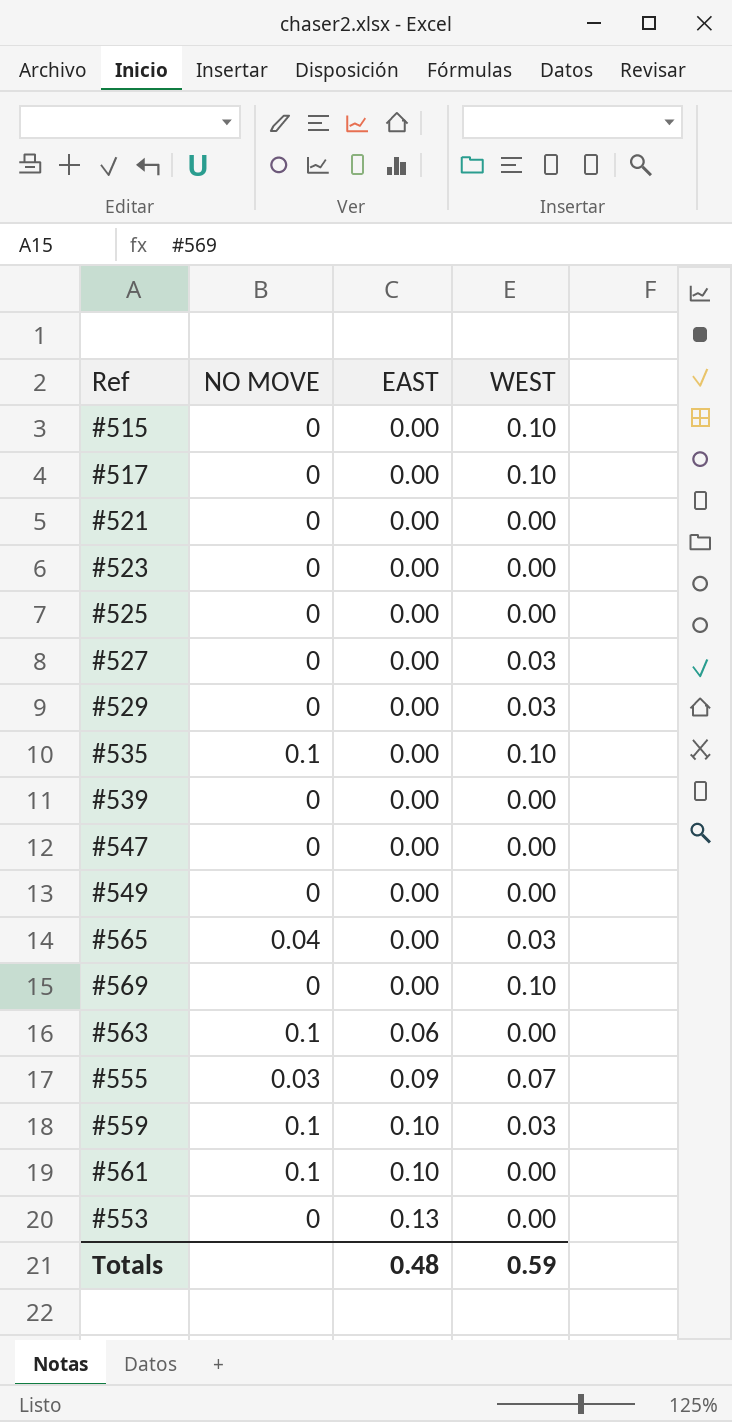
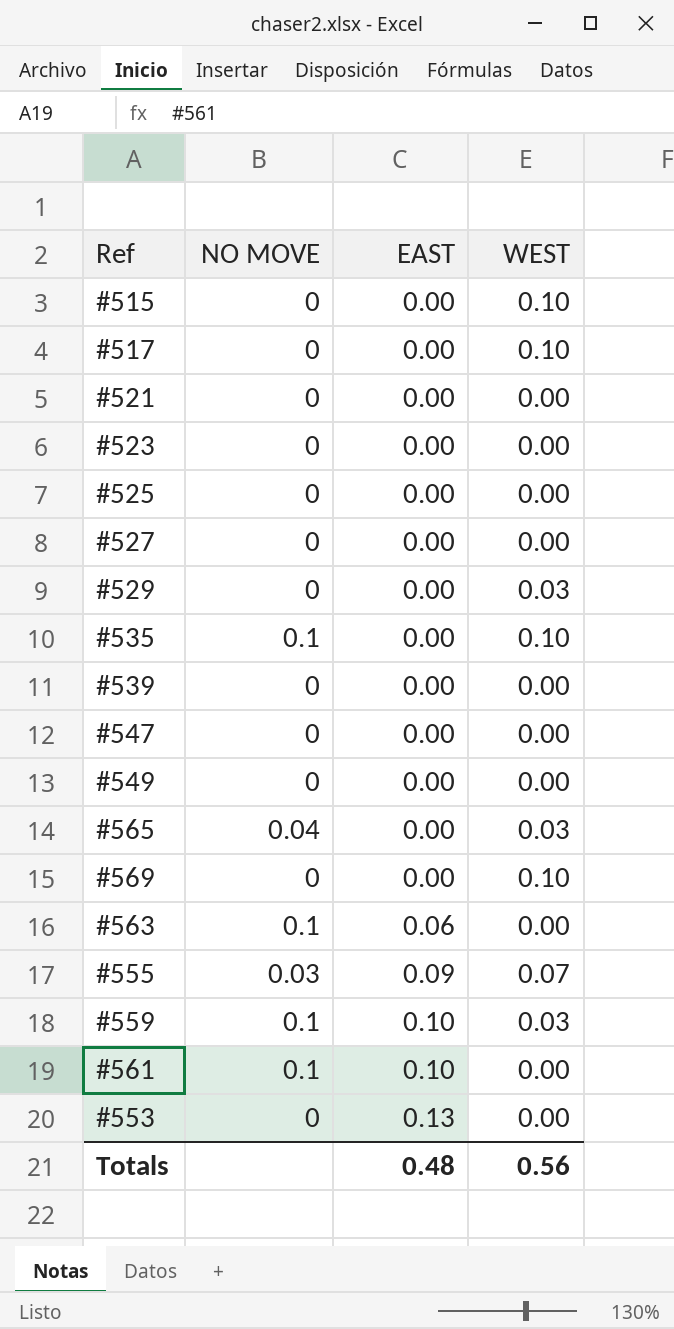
#527 | WEST: 0.03 -> 0.00
Totals | WEST: 0.59 -> 0.56

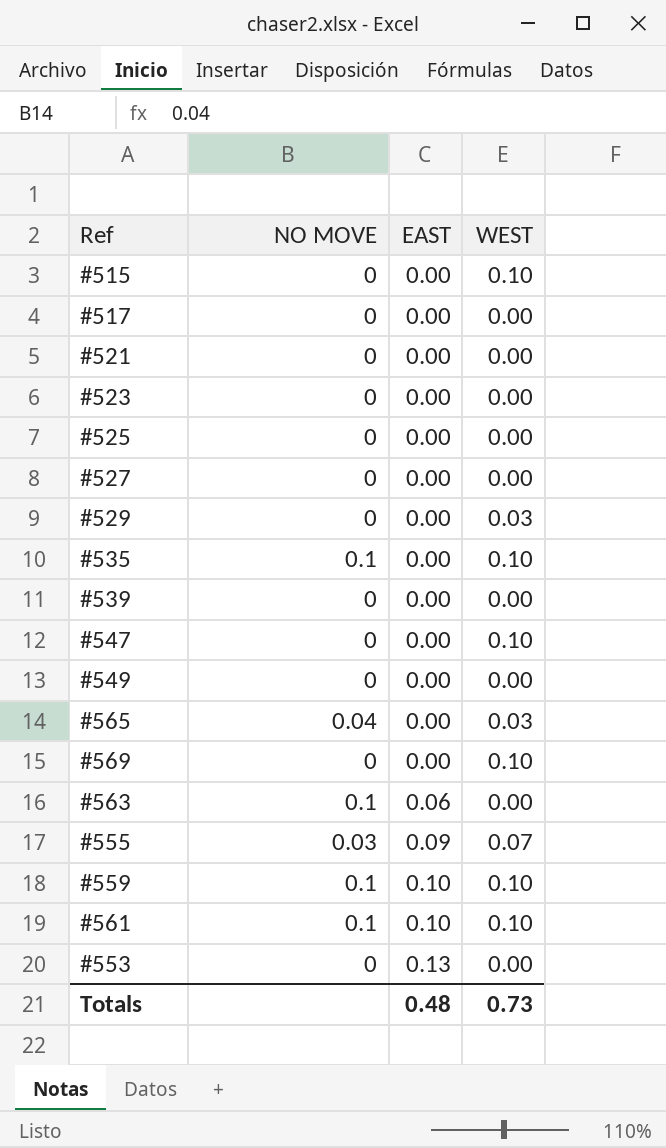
#517 | WEST: 0.10 -> 0.00
#547 | WEST: 0.00 -> 0.10
#559 | WEST: 0.03 -> 0.10
#561 | WEST: 0.00 -> 0.10
Totals | WEST: 0.56 -> 0.73

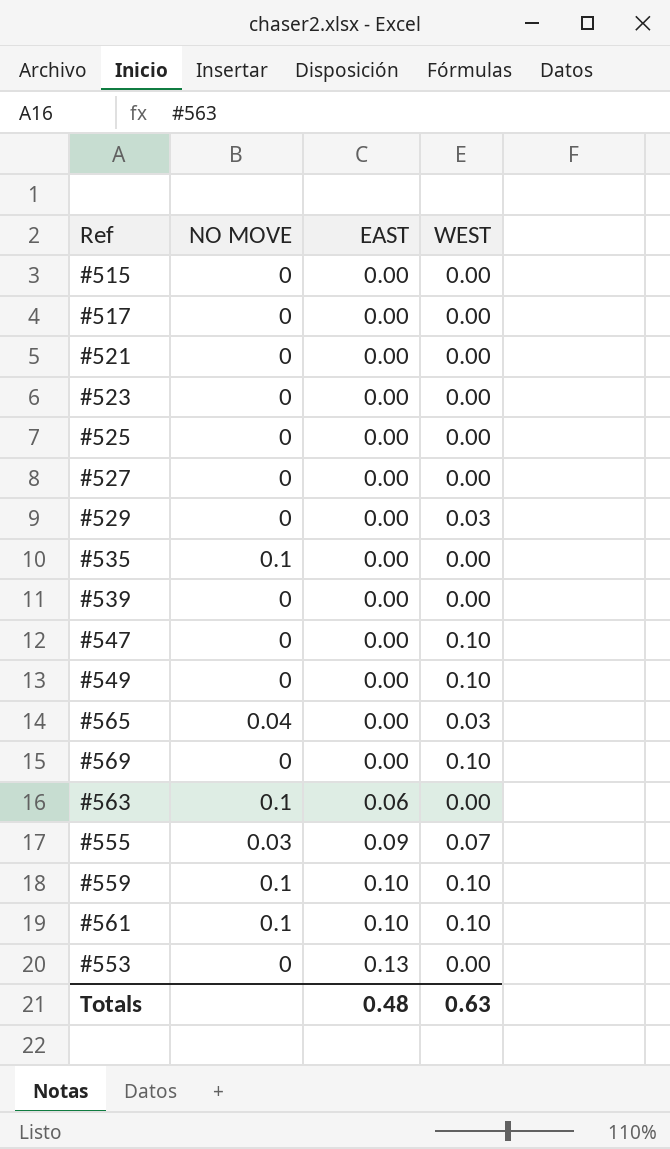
#515 | WEST: 0.10 -> 0.00
#535 | WEST: 0.10 -> 0.00
#549 | WEST: 0.00 -> 0.10
Totals | WEST: 0.73 -> 0.63

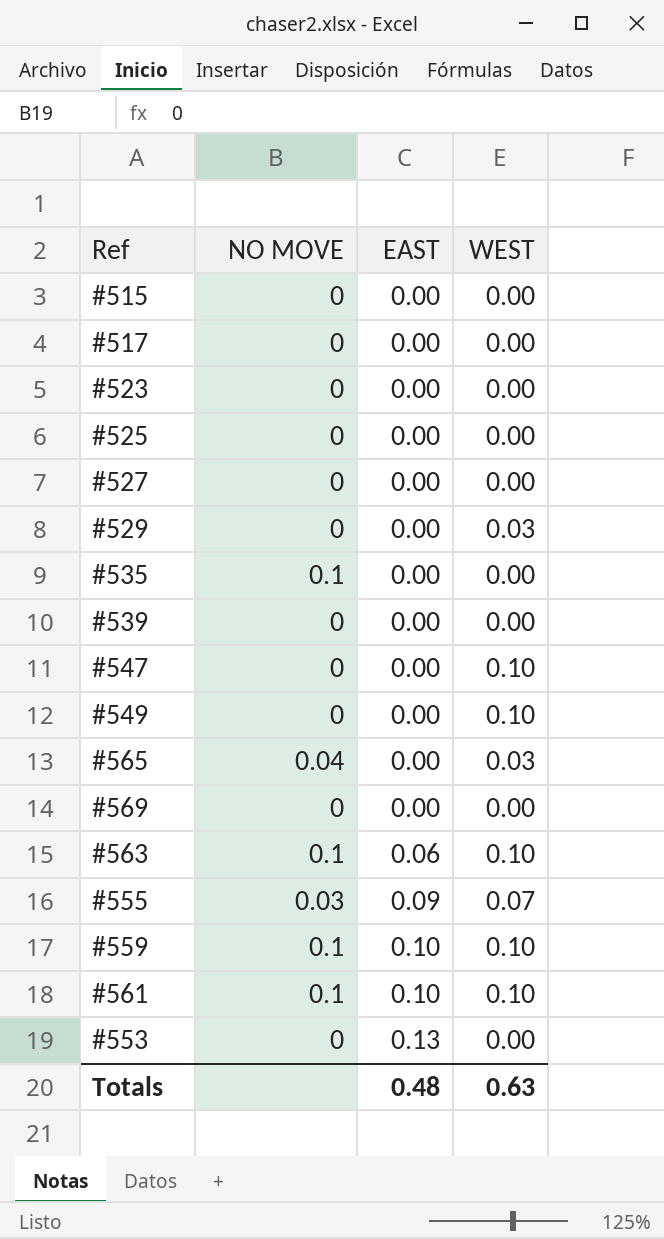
row #521: 0 | 0.00 | 0.00 -> none
#569 | WEST: 0.10 -> 0.00
#563 | WEST: 0.00 -> 0.10

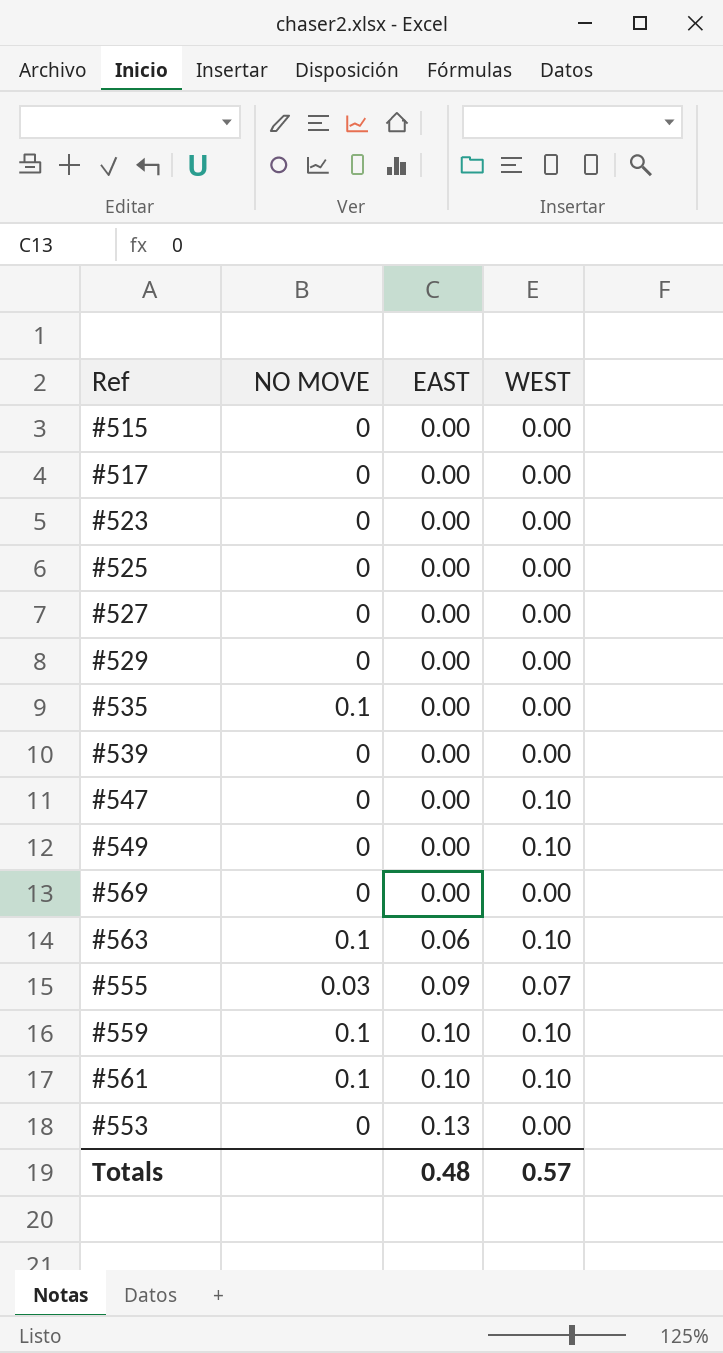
row #565: 0.04 | 0.00 | 0.03 -> none
#529 | WEST: 0.03 -> 0.00
Totals | WEST: 0.63 -> 0.57

